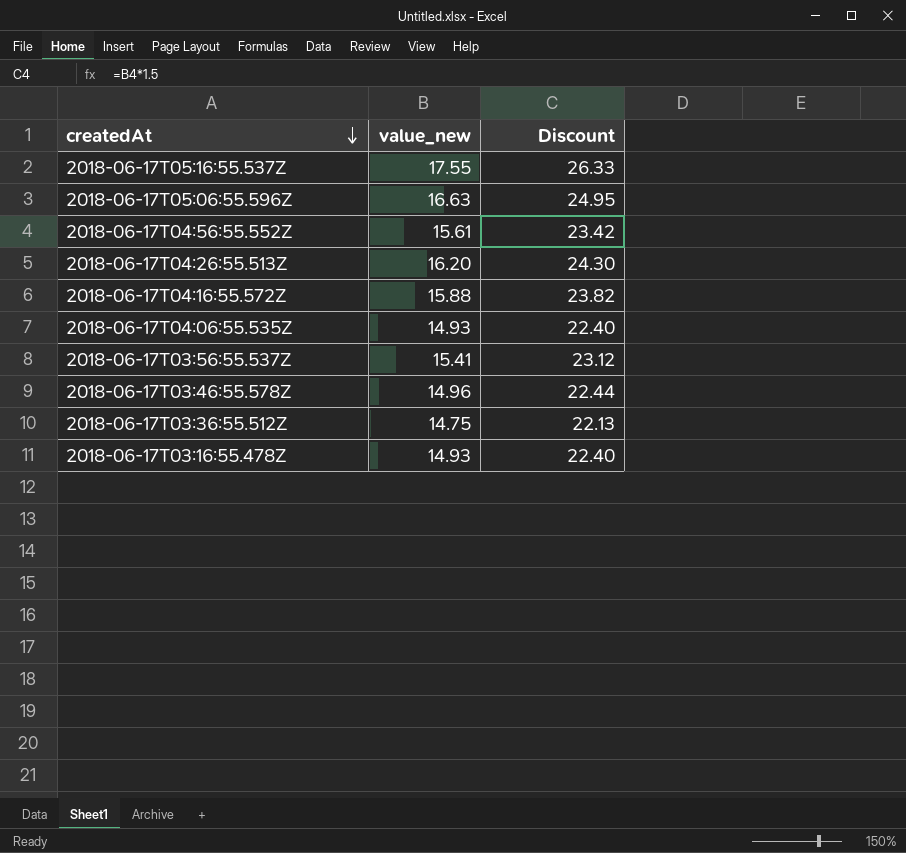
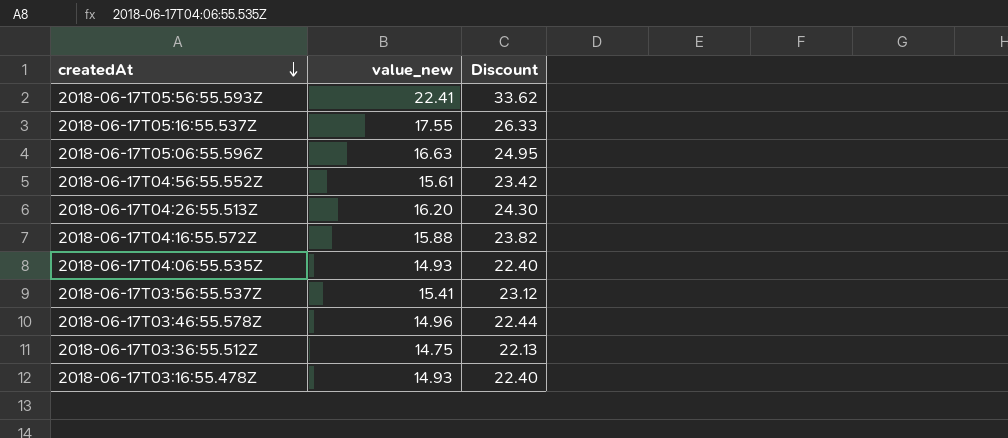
row 2018-06-17T05:56:55.593Z: none -> 22.41 | 33.62

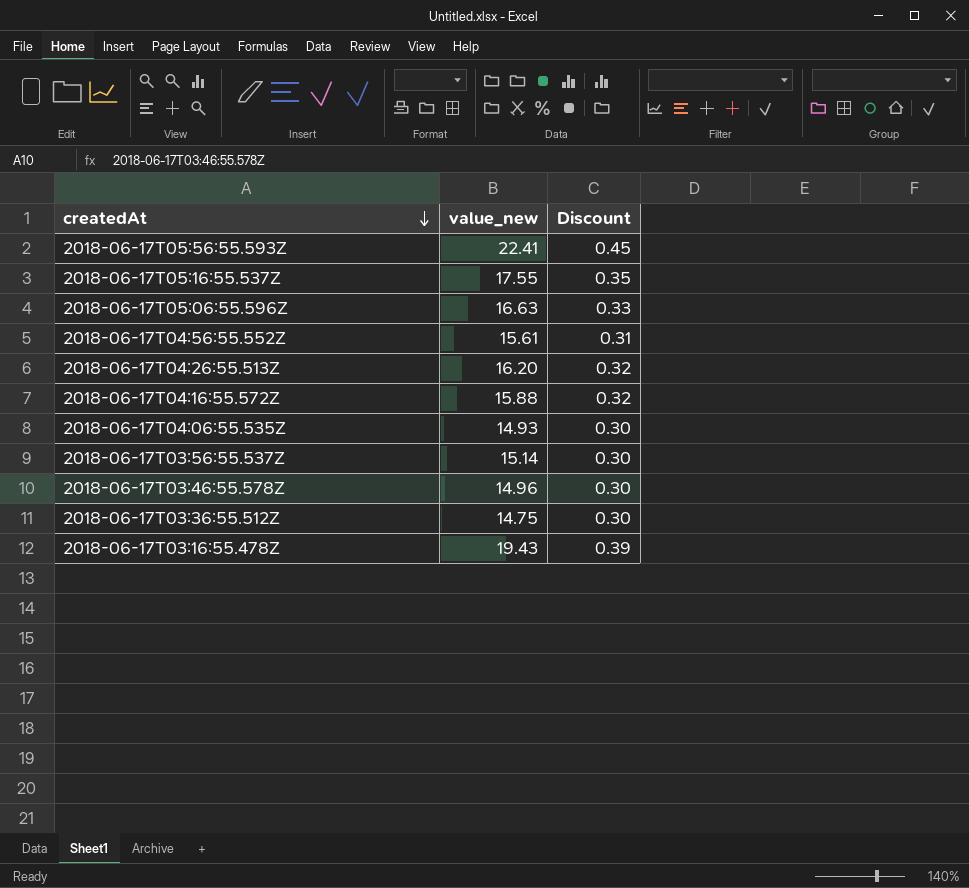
column Discount | formula: [value_new] * 1.5 -> [value_new] * 0.02
2018-06-17T03:56:55.537Z | value_new: 15.41 -> 15.14
2018-06-17T03:16:55.478Z | value_new: 14.93 -> 19.43

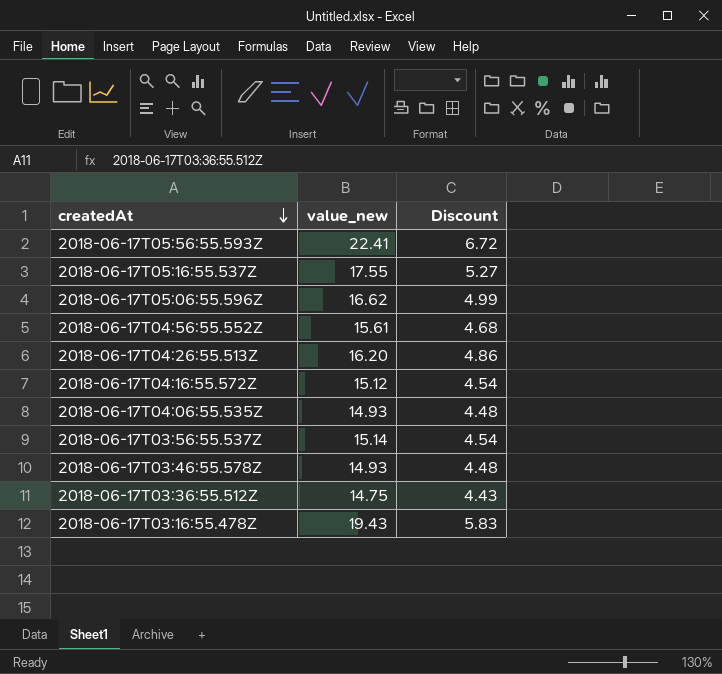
column Discount | formula: [value_new] * 0.02 -> [value_new] * 0.3
2018-06-17T05:06:55.596Z | value_new: 16.63 -> 16.62
2018-06-17T04:16:55.572Z | value_new: 15.88 -> 15.12
2018-06-17T03:46:55.578Z | value_new: 14.96 -> 14.93

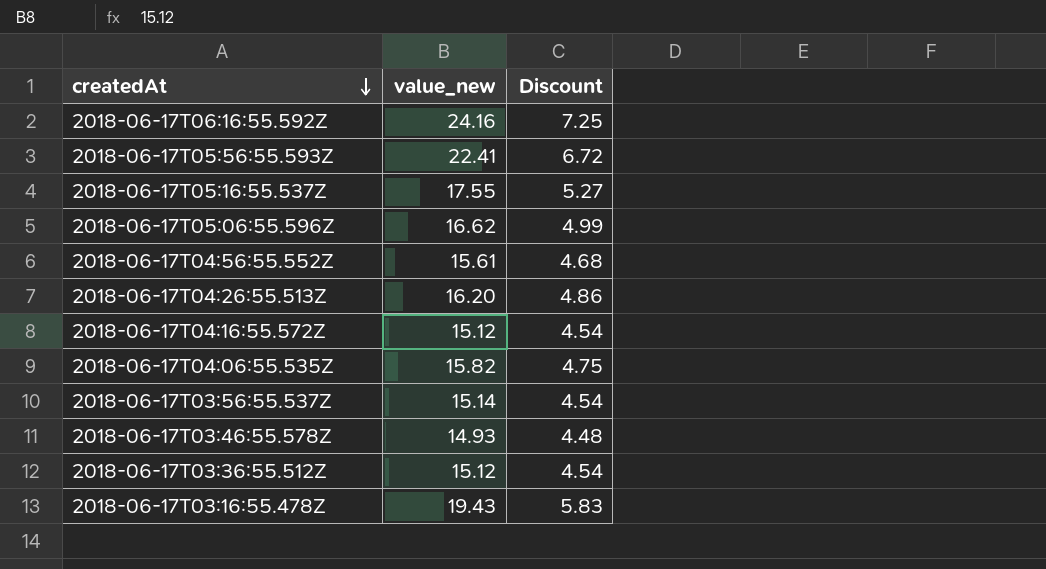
row 2018-06-17T06:16:55.592Z: none -> 24.16 | 7.25
2018-06-17T04:06:55.535Z | value_new: 14.93 -> 15.82
2018-06-17T04:06:55.535Z | Discount: 4.48 -> 4.75
2018-06-17T03:36:55.512Z | value_new: 14.75 -> 15.12
2018-06-17T03:36:55.512Z | Discount: 4.43 -> 4.54

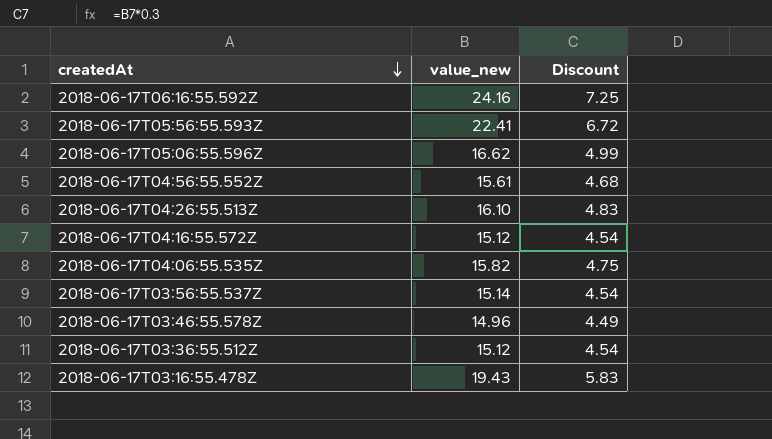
row 2018-06-17T05:16:55.537Z: 17.55 | 5.27 -> none
2018-06-17T04:26:55.513Z | value_new: 16.20 -> 16.10
2018-06-17T04:26:55.513Z | Discount: 4.86 -> 4.83
2018-06-17T03:46:55.578Z | value_new: 14.93 -> 14.96
2018-06-17T03:46:55.578Z | Discount: 4.48 -> 4.49

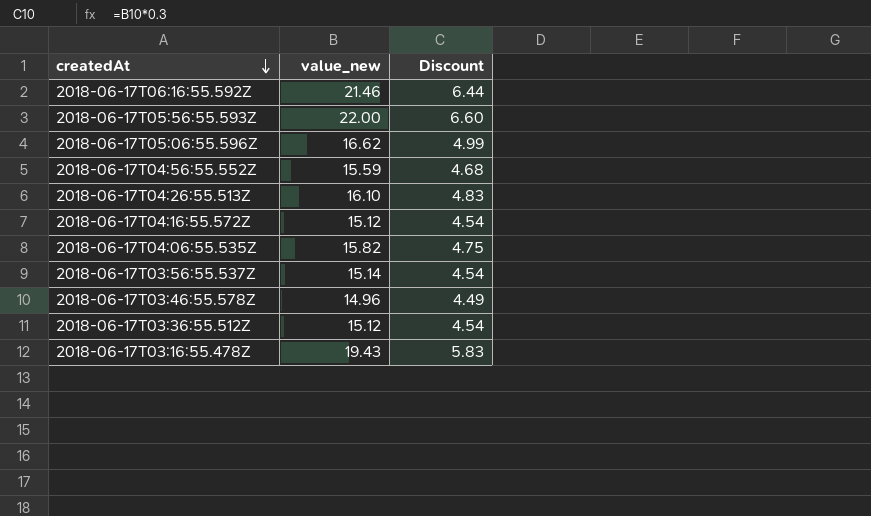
2018-06-17T06:16:55.592Z | value_new: 24.16 -> 21.46
2018-06-17T06:16:55.592Z | Discount: 7.25 -> 6.44
2018-06-17T05:56:55.593Z | value_new: 22.41 -> 22.00
2018-06-17T05:56:55.593Z | Discount: 6.72 -> 6.60
2018-06-17T04:56:55.552Z | value_new: 15.61 -> 15.59

